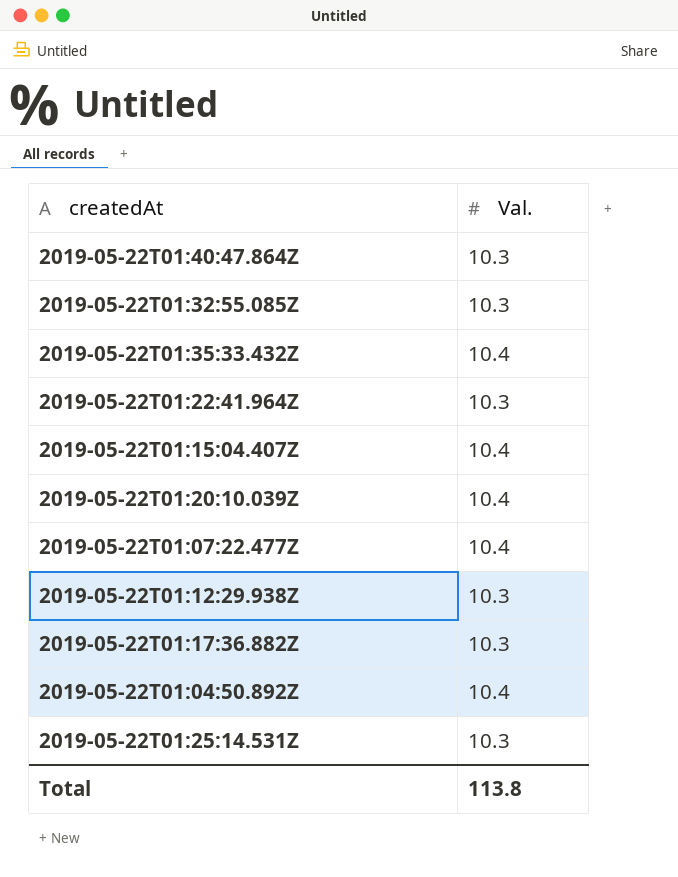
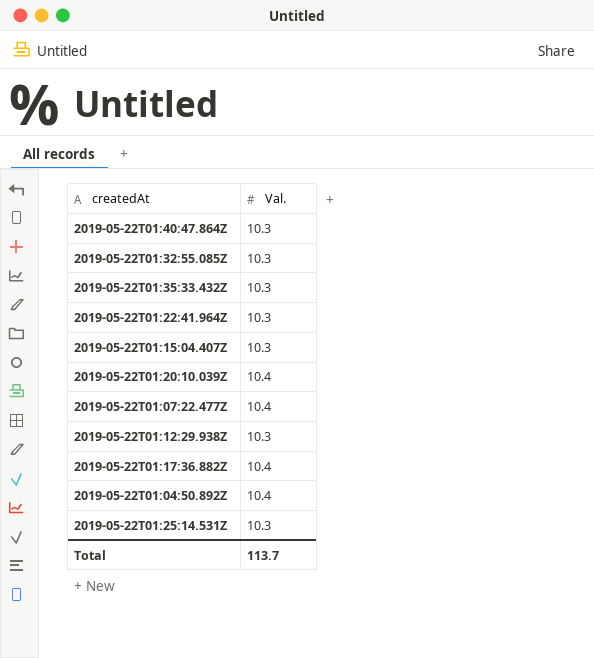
2019-05-22T01:35:33.432Z | Val.: 10.4 -> 10.3
2019-05-22T01:15:04.407Z | Val.: 10.4 -> 10.3
2019-05-22T01:17:36.882Z | Val.: 10.3 -> 10.4
Total | Val.: 113.8 -> 113.7

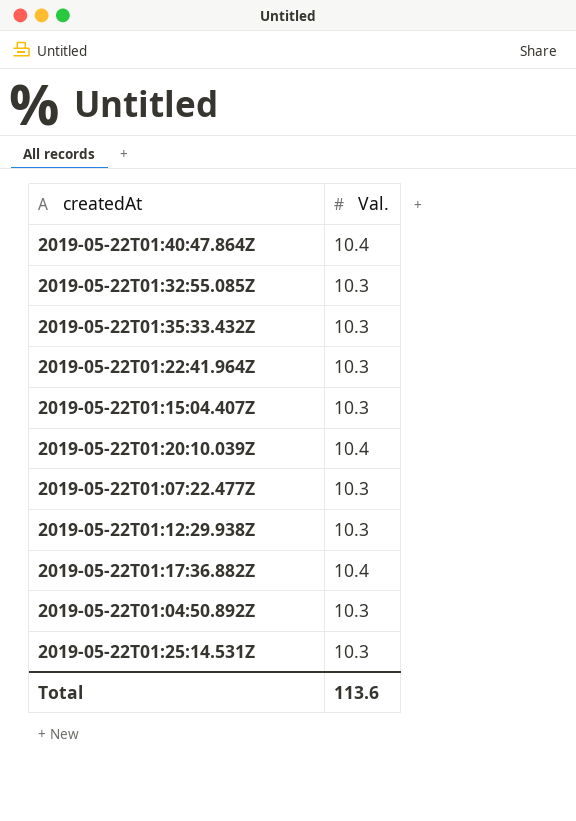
2019-05-22T01:40:47.864Z | Val.: 10.3 -> 10.4
2019-05-22T01:07:22.477Z | Val.: 10.4 -> 10.3
2019-05-22T01:04:50.892Z | Val.: 10.4 -> 10.3
Total | Val.: 113.7 -> 113.6

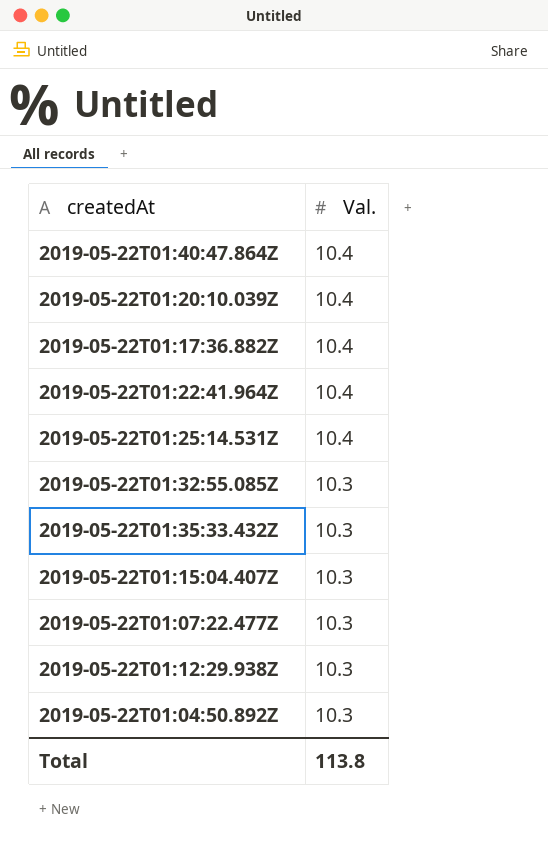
row order: none -> Val. descending
2019-05-22T01:22:41.964Z | Val.: 10.3 -> 10.4
2019-05-22T01:25:14.531Z | Val.: 10.3 -> 10.4
Total | Val.: 113.6 -> 113.8

